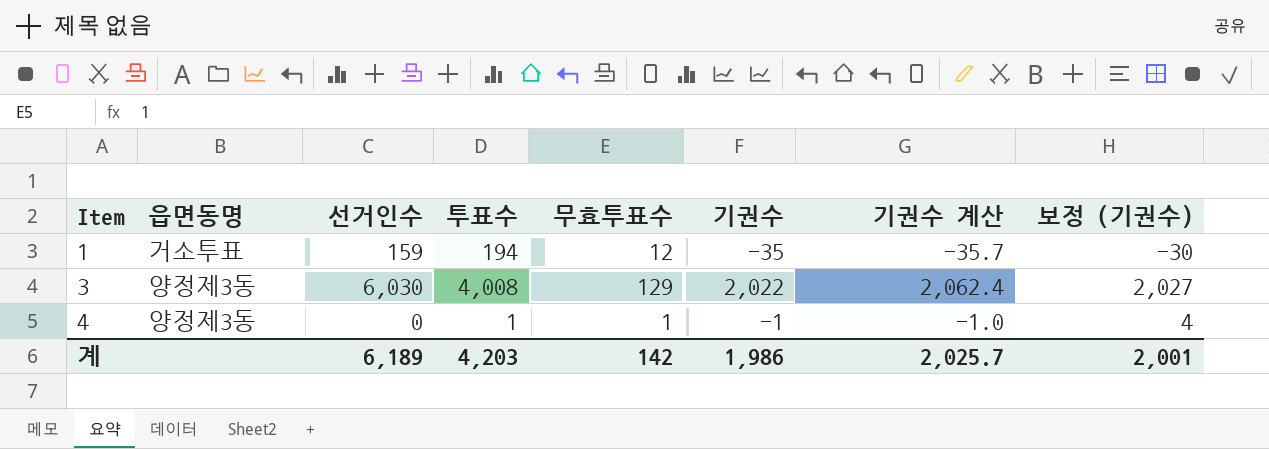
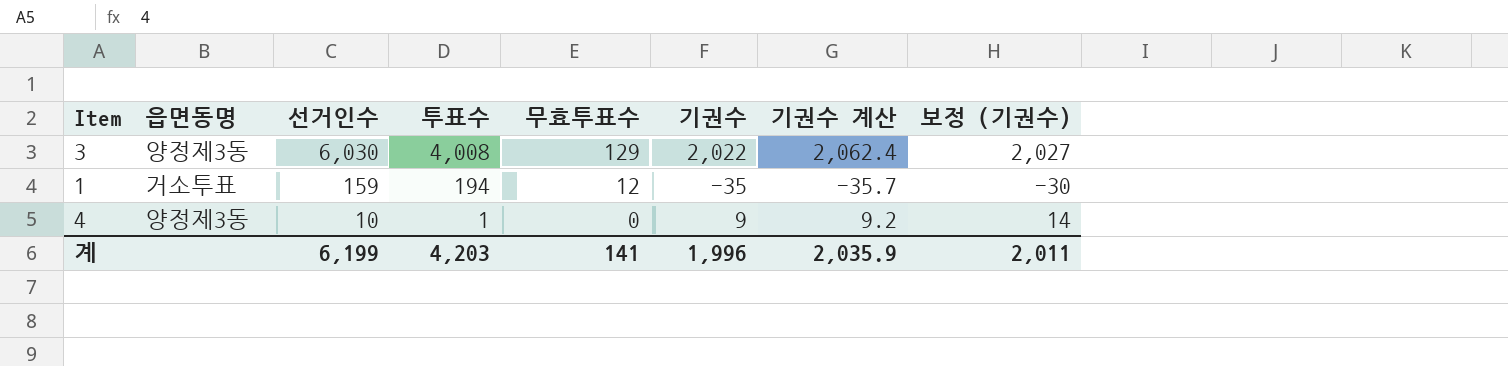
row order: Item ascending -> 선거인수 descending
4 | 선거인수: 0 -> 10
4 | 무효투표수: 1 -> 0
4 | 기권수: -1 -> 9
4 | 기권수 계산: -1.0 -> 9.2
4 | 보정 (기권수): 4 -> 14
계 | 선거인수: 6,189 -> 6,199
계 | 무효투표수: 142 -> 141
계 | 기권수: 1,986 -> 1,996
계 | 기권수 계산: 2,025.7 -> 2,035.9
계 | 보정 (기권수): 2,001 -> 2,011

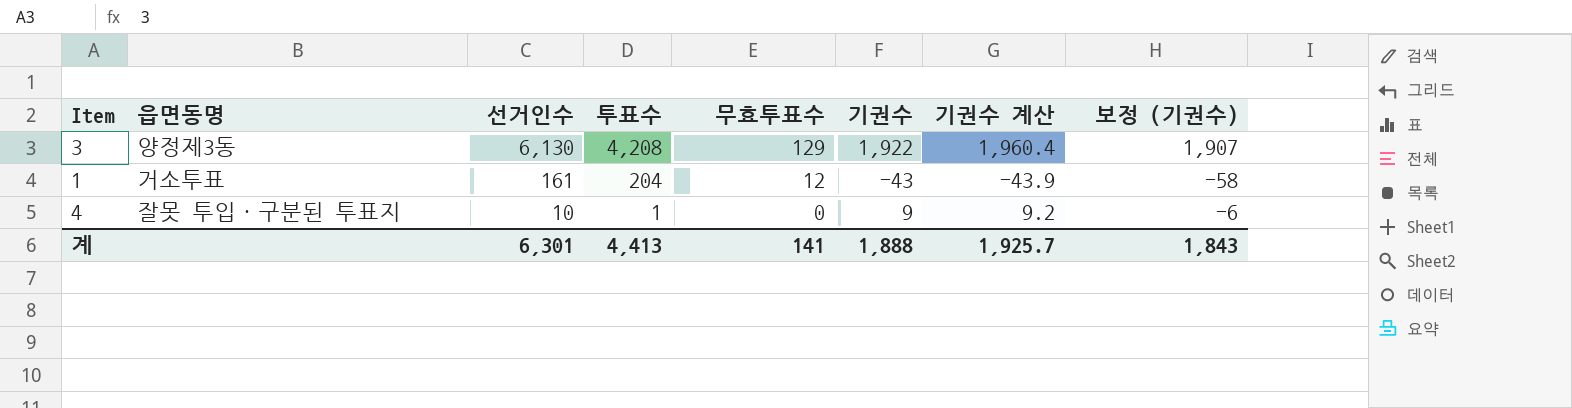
column 보정 (기권수) | formula: [기권수] + 5 -> [기권수] - 15
3 | 선거인수: 6,030 -> 6,130
3 | 투표수: 4,008 -> 4,208
3 | 기권수: 2,022 -> 1,922
3 | 기권수 계산: 2,062.4 -> 1,960.4
1 | 선거인수: 159 -> 161
1 | 투표수: 194 -> 204
1 | 기권수: -35 -> -43
1 | 기권수 계산: -35.7 -> -43.9
4 | 읍면동명: 양정제3동 -> 잘못 투입·구분된 투표지
계 | 선거인수: 6,199 -> 6,301
계 | 투표수: 4,203 -> 4,413
계 | 기권수: 1,996 -> 1,888
계 | 기권수 계산: 2,035.9 -> 1,925.7
계 | 보정 (기권수): 2,011 -> 1,843

